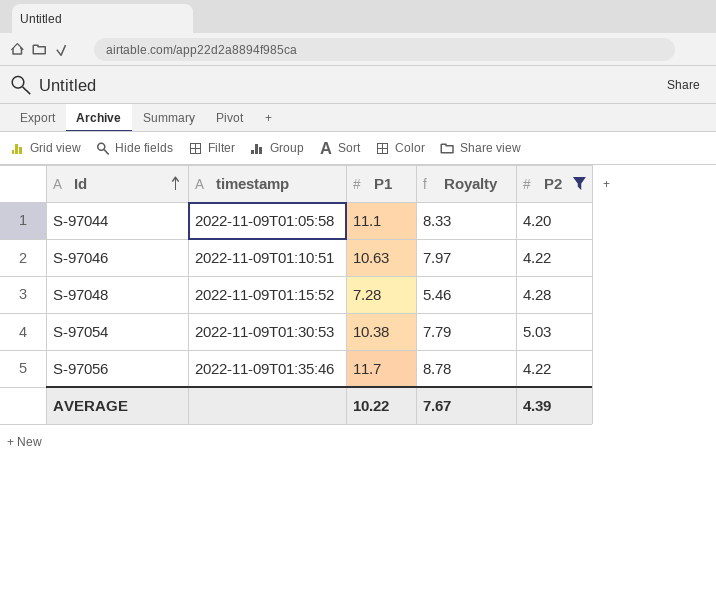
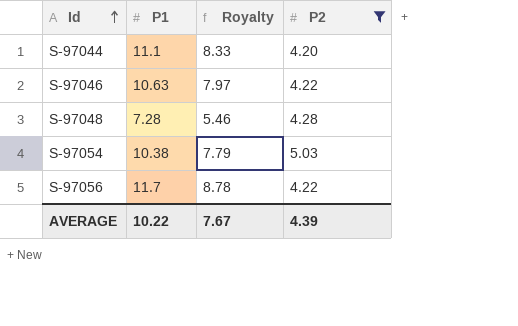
column timestamp | position: 2 -> none

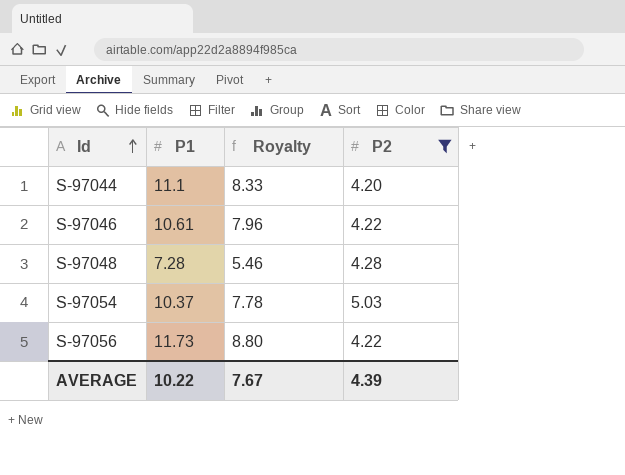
S-97046 | P1: 10.63 -> 10.61
S-97046 | Royalty: 7.97 -> 7.96
S-97054 | P1: 10.38 -> 10.37
S-97054 | Royalty: 7.79 -> 7.78
S-97056 | P1: 11.7 -> 11.73
S-97056 | Royalty: 8.78 -> 8.80

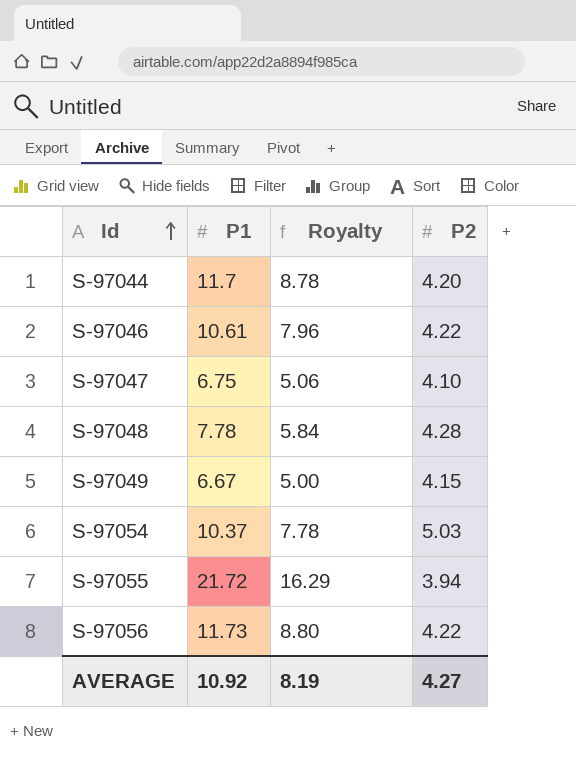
filter: P2 >= 4.20 -> none
S-97044 | P1: 11.1 -> 11.7
S-97044 | Royalty: 8.33 -> 8.78
S-97048 | P1: 7.28 -> 7.78
S-97048 | Royalty: 5.46 -> 5.84
AVERAGE | P1: 10.22 -> 10.92
AVERAGE | Royalty: 7.67 -> 8.19
AVERAGE | P2: 4.39 -> 4.27

